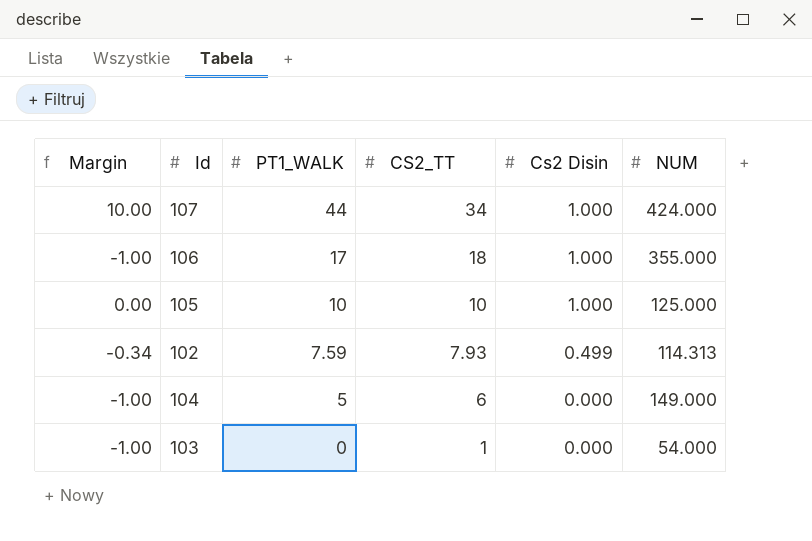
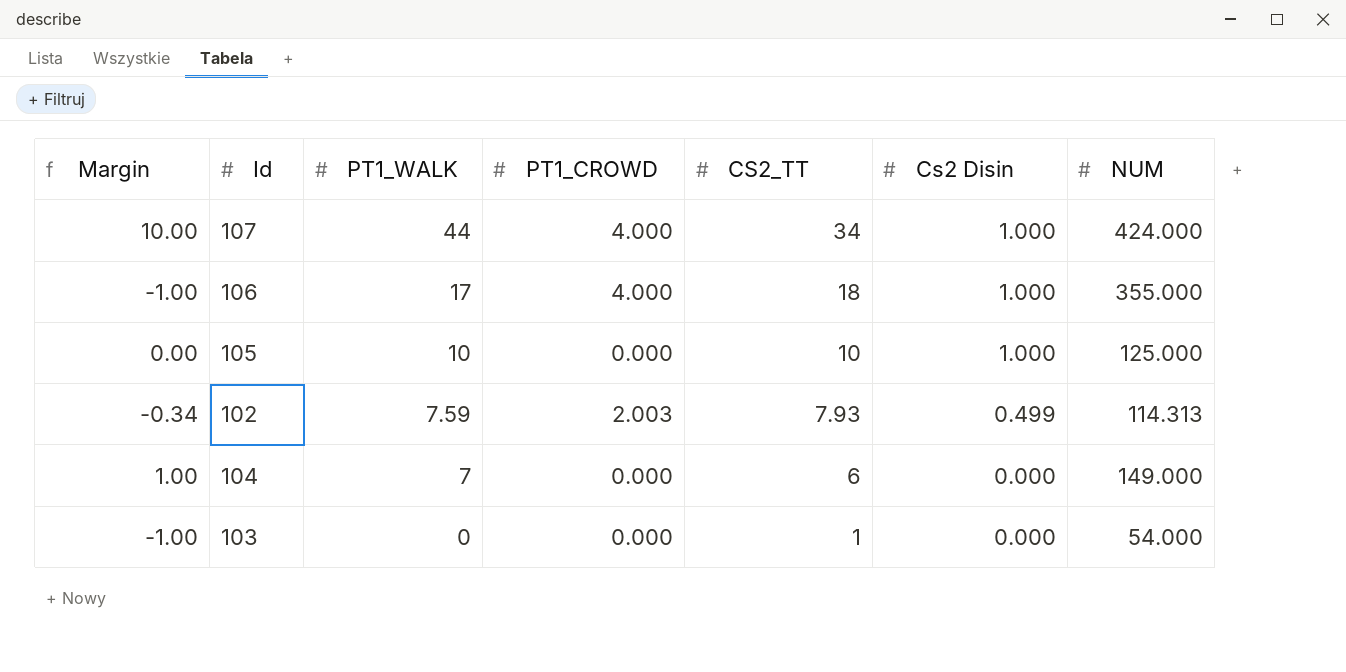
column PT1_CROWD | position: none -> 4
104 | Margin: -1.00 -> 1.00
104 | PT1_WALK: 5 -> 7

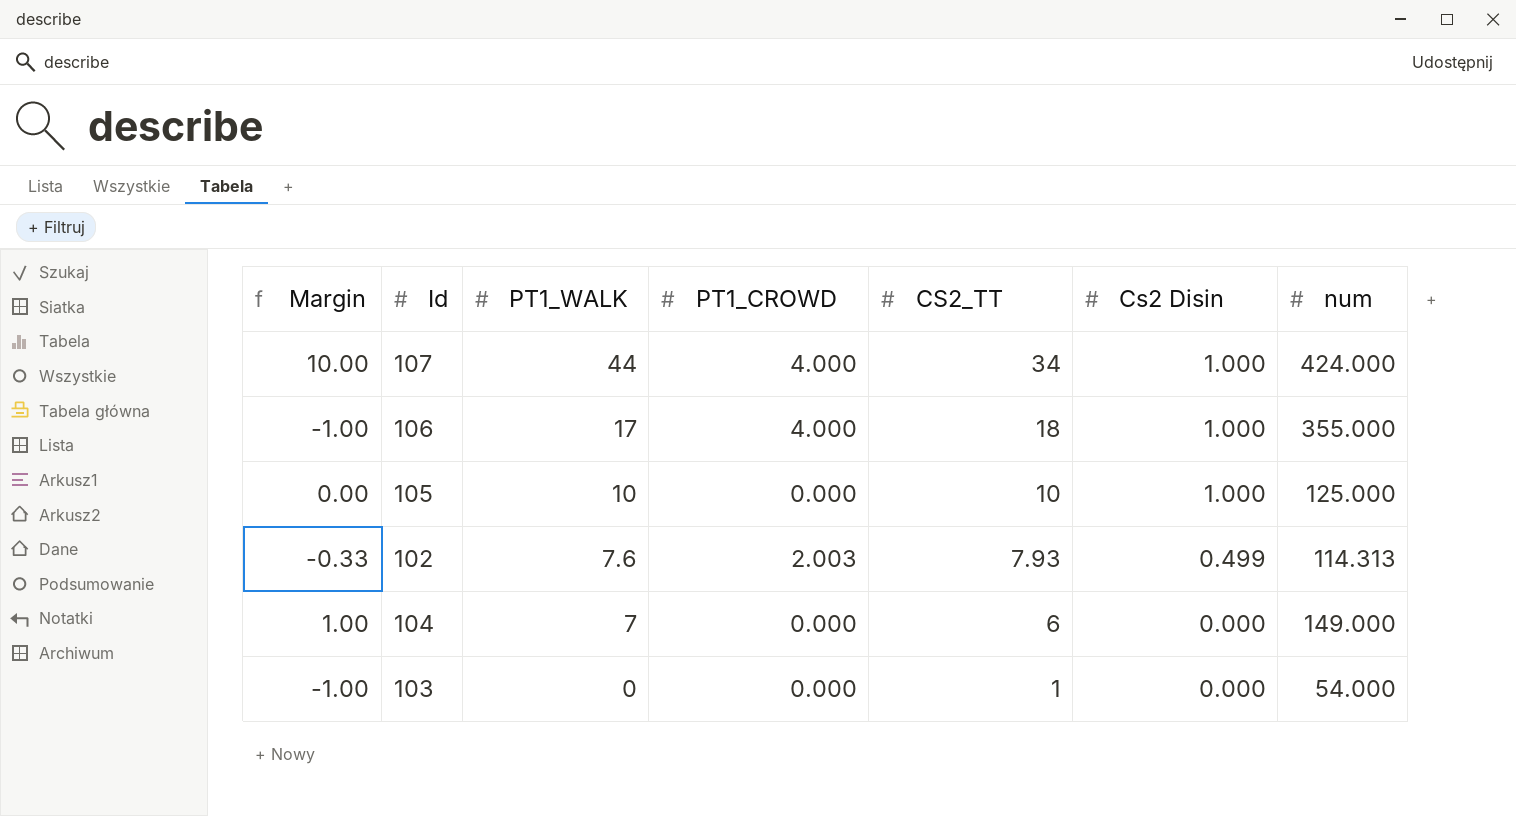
column name: NUM -> num
102 | Margin: -0.34 -> -0.33
102 | PT1_WALK: 7.59 -> 7.6

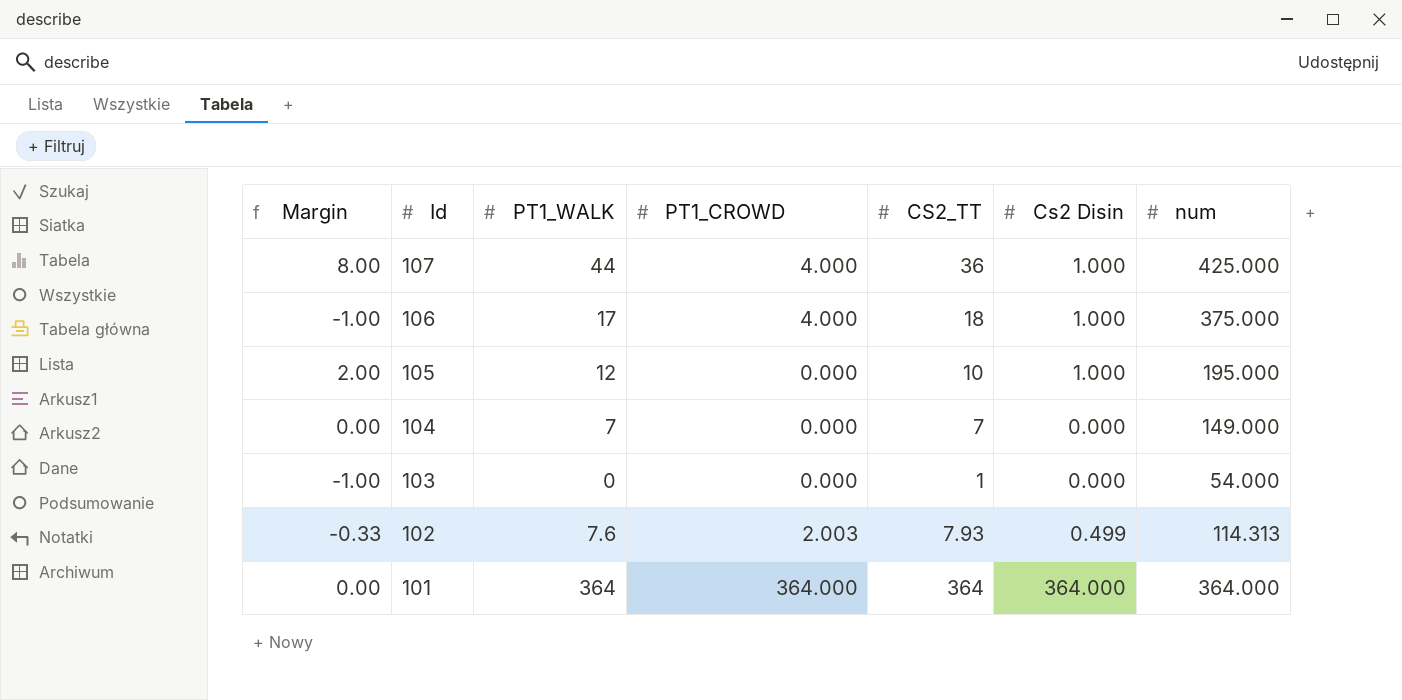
row order: PT1_WALK descending -> Id descending
107 | Margin: 10.00 -> 8.00
107 | CS2_TT: 34 -> 36
107 | num: 424.000 -> 425.000
106 | num: 355.000 -> 375.000
105 | Margin: 0.00 -> 2.00
105 | PT1_WALK: 10 -> 12
105 | num: 125.000 -> 195.000
104 | Margin: 1.00 -> 0.00
104 | CS2_TT: 6 -> 7
row 101: none -> 0.00 | 364 | 364.000 | 364 | 364.000 | 364.000

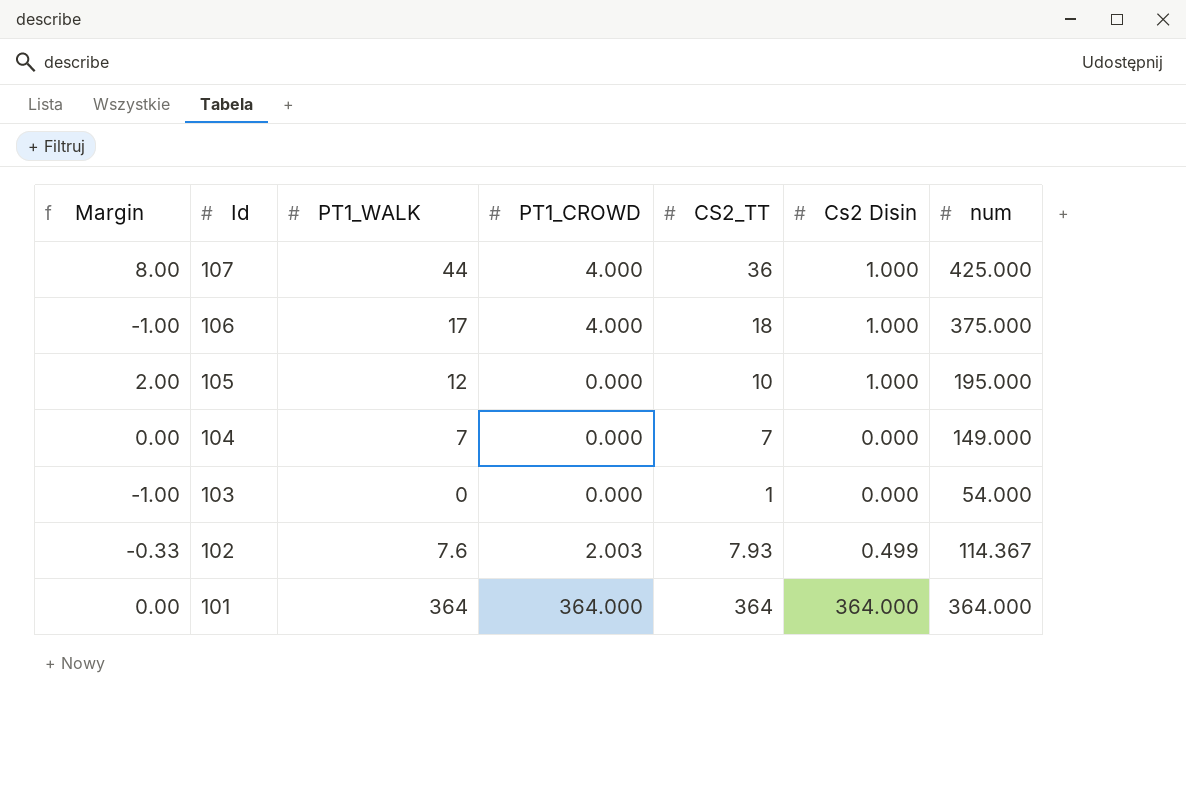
102 | num: 114.313 -> 114.367

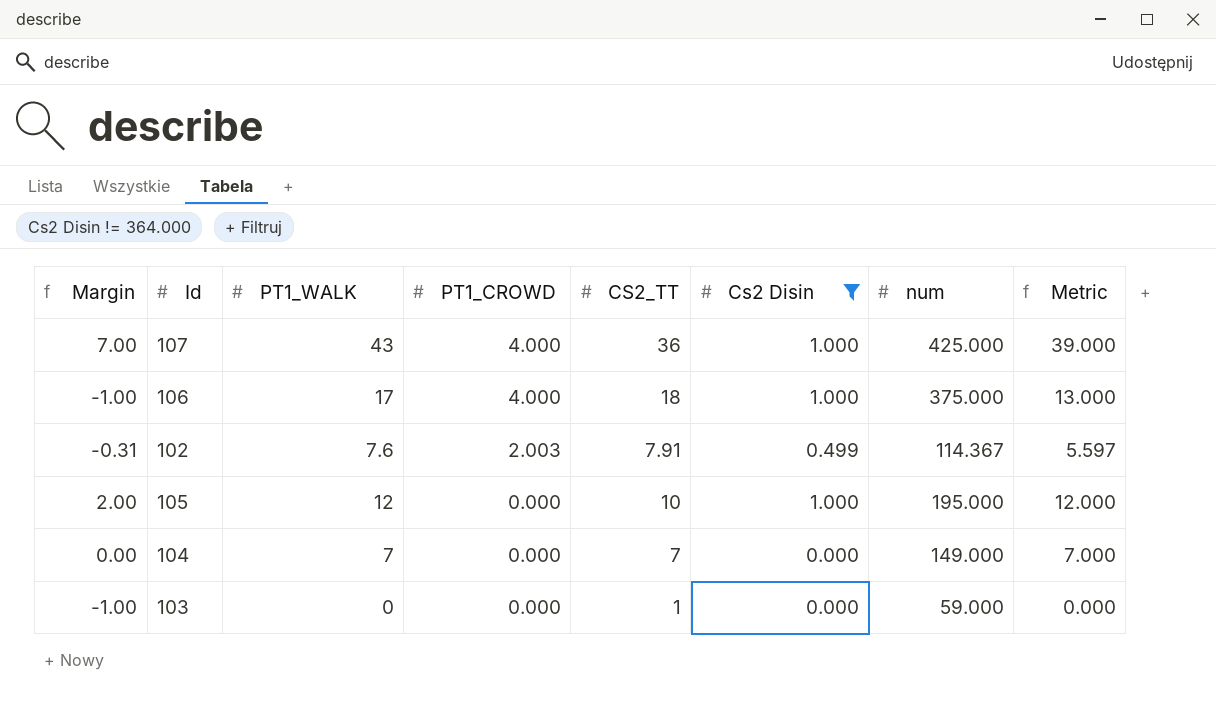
filter: none -> Cs2 Disin != 364.000
row order: Id descending -> PT1_CROWD descending
column Metric | formula: none -> [PT1_WALK] - [PT1_CROWD]
107 | Margin: 8.00 -> 7.00
107 | PT1_WALK: 44 -> 43
102 | Margin: -0.33 -> -0.31
102 | CS2_TT: 7.93 -> 7.91
103 | num: 54.000 -> 59.000

